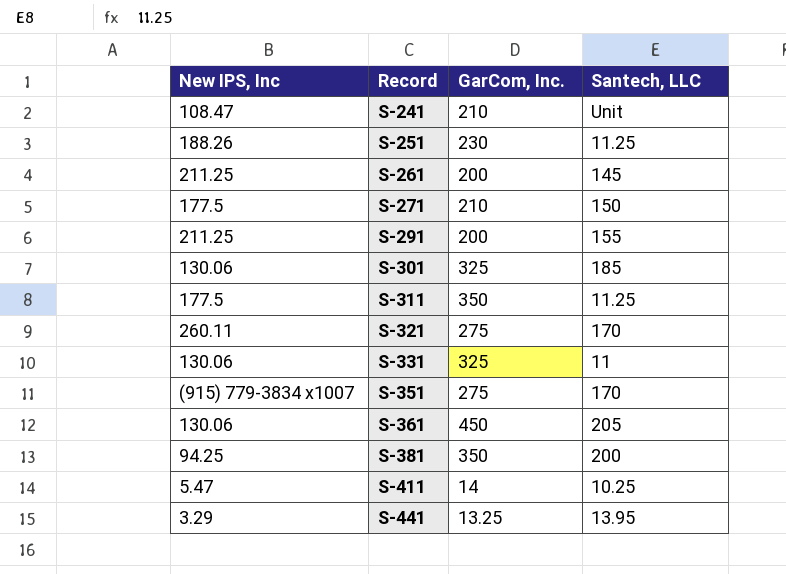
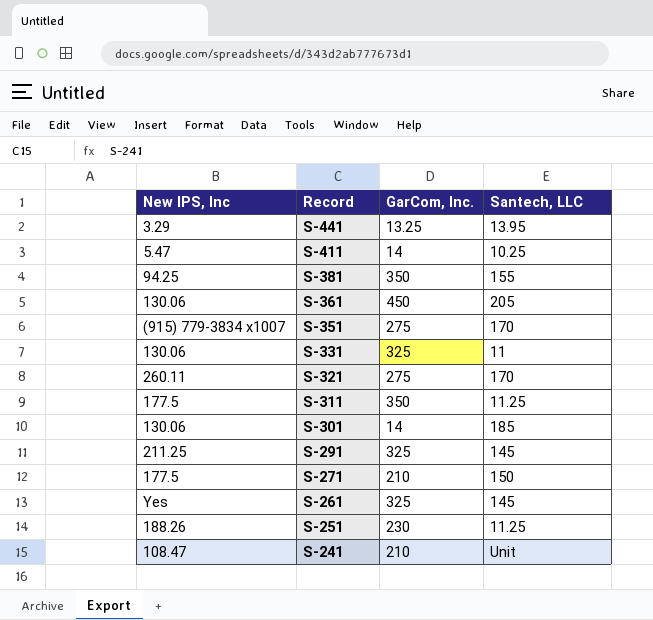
row order: Record ascending -> Record descending
S-381 | Santech, LLC: 200 -> 155
S-301 | GarCom, Inc.: 325 -> 14
S-291 | GarCom, Inc.: 200 -> 325
S-291 | Santech, LLC: 155 -> 145
S-261 | New IPS, Inc: 211.25 -> Yes
S-261 | GarCom, Inc.: 200 -> 325

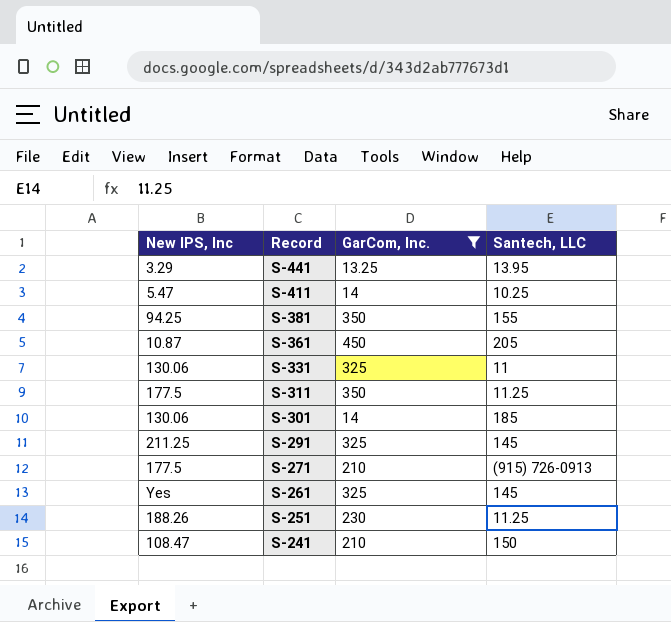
filter: none -> GarCom, Inc. != 275
S-361 | New IPS, Inc: 130.06 -> 10.87
S-271 | Santech, LLC: 150 -> (915) 726-0913
S-241 | Santech, LLC: Unit -> 150

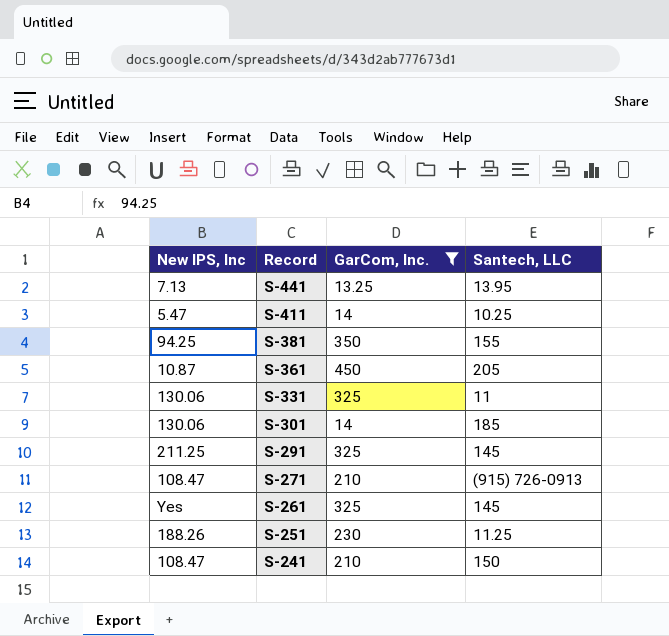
row S-311: 177.5 | 350 | 11.25 -> none
S-441 | New IPS, Inc: 3.29 -> 7.13
S-271 | New IPS, Inc: 177.5 -> 108.47

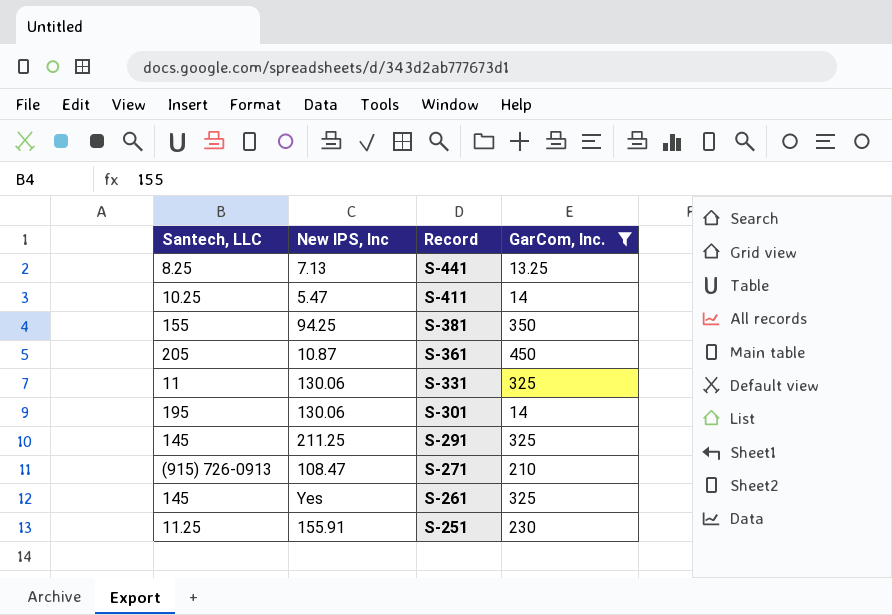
column Santech, LLC | position: 4 -> 1
row S-241: 108.47 | 210 | 150 -> none
S-441 | Santech, LLC: 13.95 -> 8.25
S-301 | Santech, LLC: 185 -> 195
S-251 | New IPS, Inc: 188.26 -> 155.91

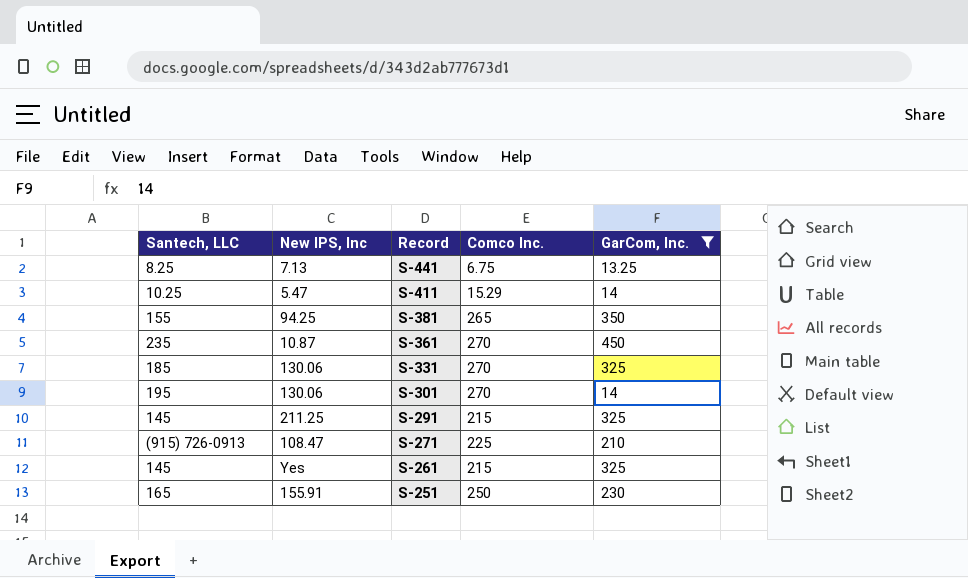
column Comco Inc. | position: none -> 4
S-361 | Santech, LLC: 205 -> 235
S-331 | Santech, LLC: 11 -> 185
S-251 | Santech, LLC: 11.25 -> 165

